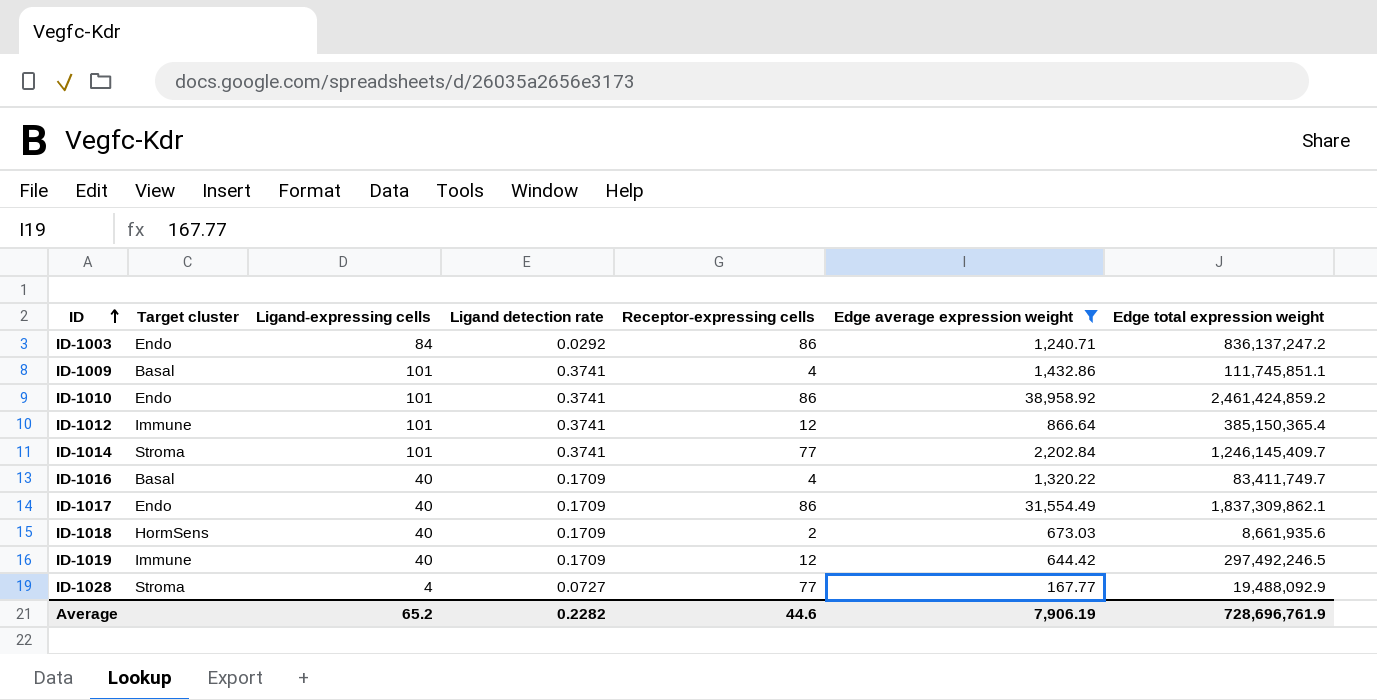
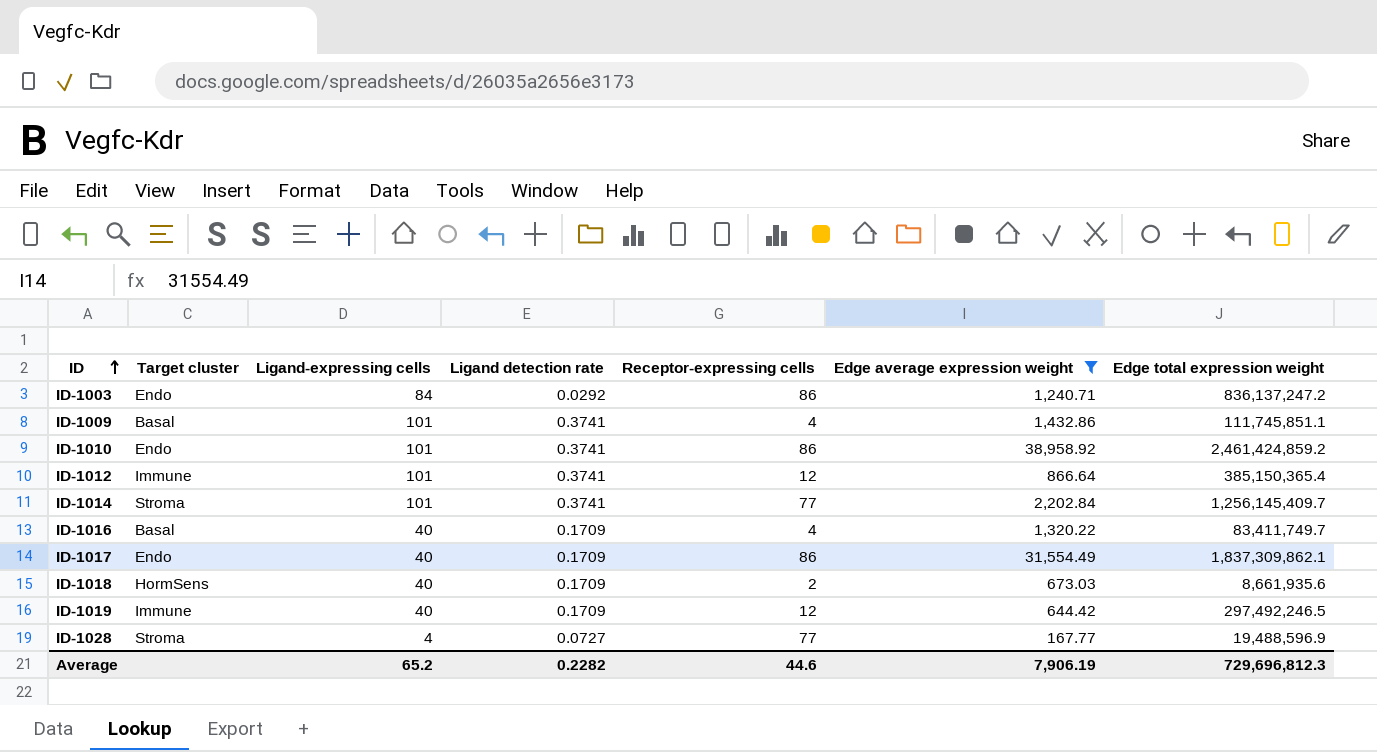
ID-1014 | Edge total expression weight: 1,246,145,409.7 -> 1,256,145,409.7
ID-1028 | Edge total expression weight: 19,488,092.9 -> 19,488,596.9
Average | Edge total expression weight: 728,696,761.9 -> 729,696,812.3

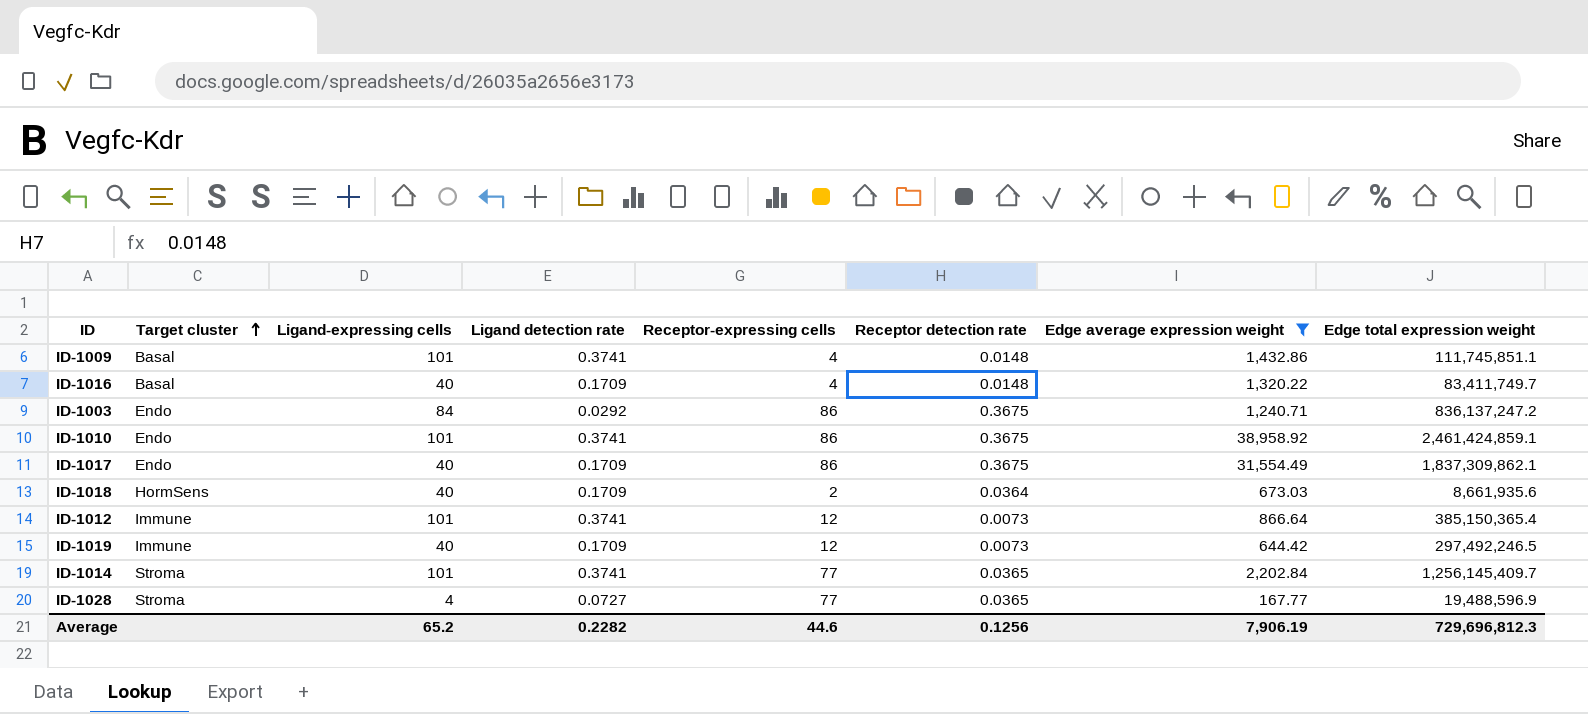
row order: ID ascending -> Target cluster ascending
column Receptor detection rate | position: none -> 6
ID-1010 | Edge total expression weight: 2,461,424,859.2 -> 2,461,424,859.1

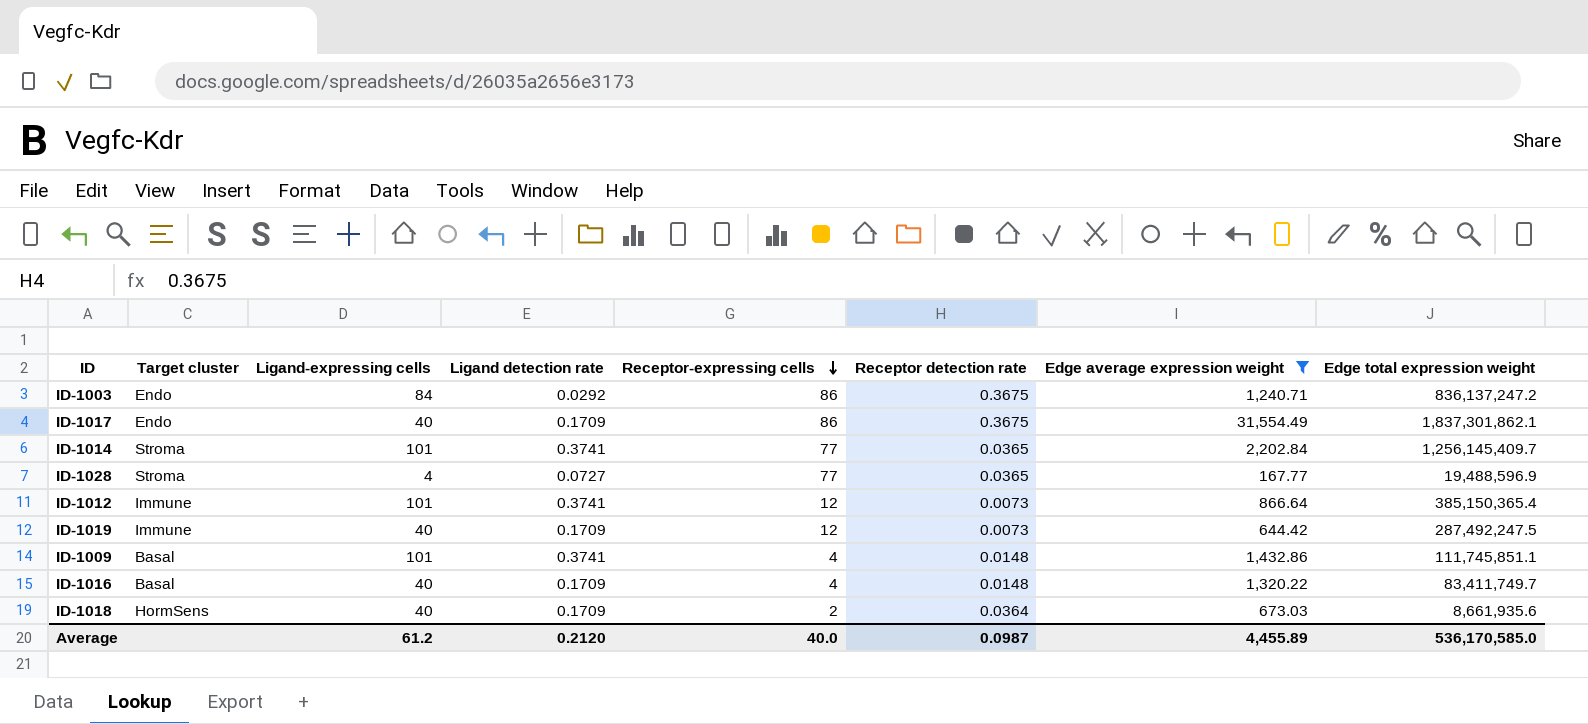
row order: Target cluster ascending -> Receptor-expressing cells descending
row ID-1010: Endo | 101 | 0.3741 | 86 | 0.3675 | 38,958.92 | 2,461,424,859.1 -> none
ID-1017 | Edge total expression weight: 1,837,309,862.1 -> 1,837,301,862.1
ID-1019 | Edge total expression weight: 297,492,246.5 -> 287,492,247.5
Average | Ligand-expressing cells: 65.2 -> 61.2
Average | Ligand detection rate: 0.2282 -> 0.2120
Average | Receptor-expressing cells: 44.6 -> 40.0
Average | Receptor detection rate: 0.1256 -> 0.0987
Average | Edge average expression weight: 7,906.19 -> 4,455.89
Average | Edge total expression weight: 729,696,812.3 -> 536,170,585.0

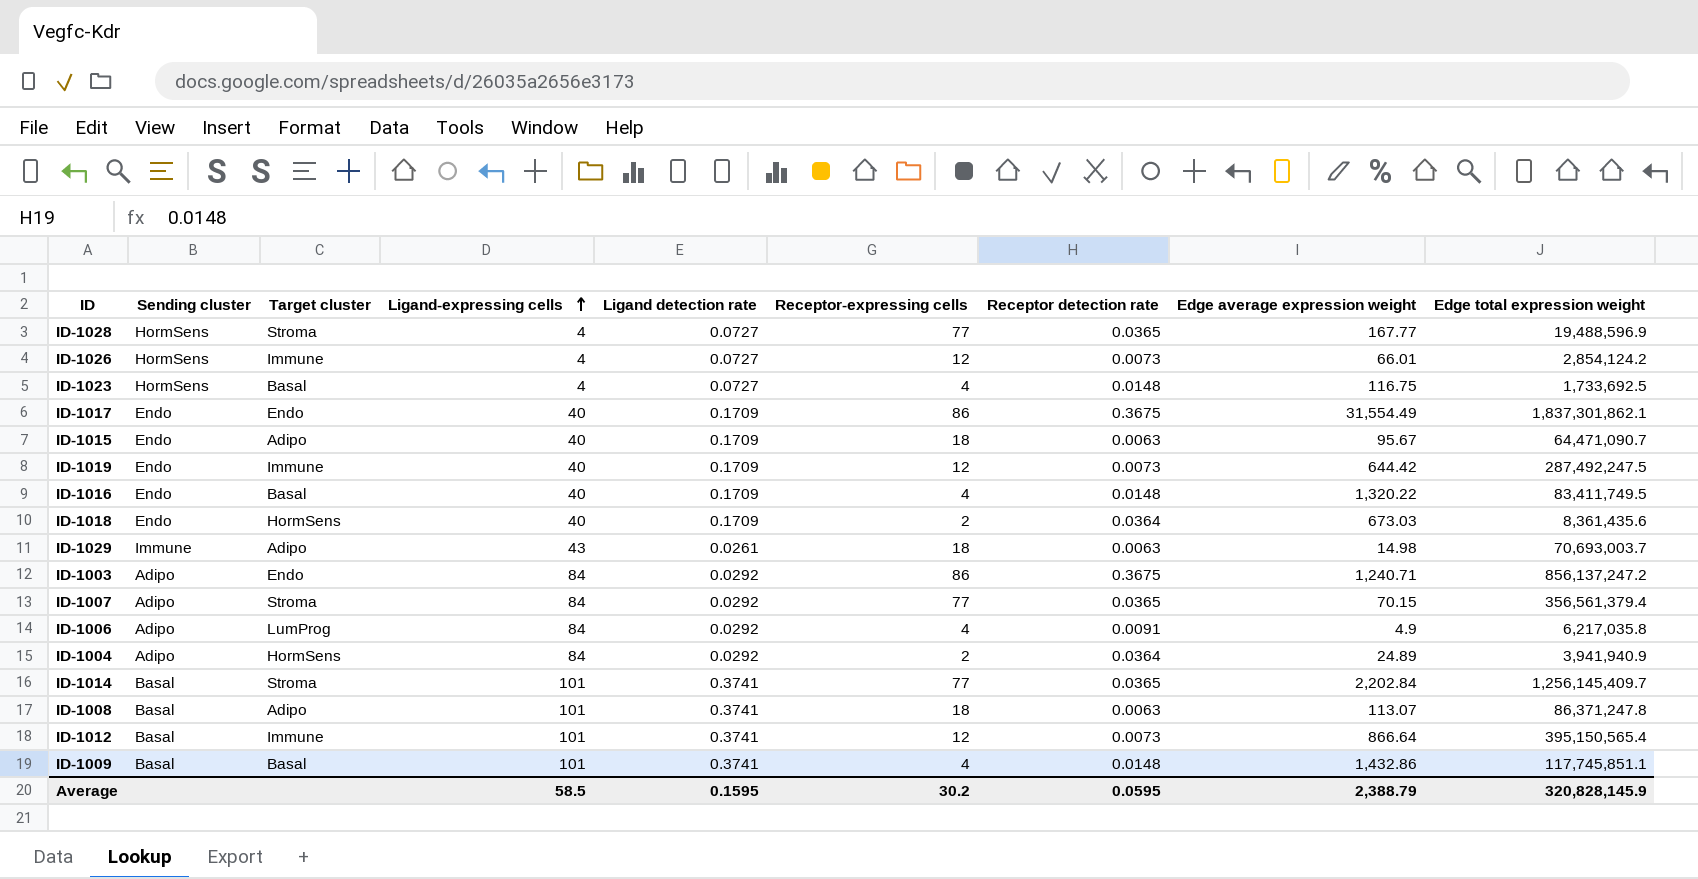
filter: Edge average expression weight >= 167.77 -> none
row order: Receptor-expressing cells descending -> Ligand-expressing cells ascending
column Sending cluster | position: none -> 2
ID-1016 | Edge total expression weight: 83,411,749.7 -> 83,411,749.5
ID-1018 | Edge total expression weight: 8,661,935.6 -> 8,361,435.6
ID-1003 | Edge total expression weight: 836,137,247.2 -> 856,137,247.2
ID-1012 | Edge total expression weight: 385,150,365.4 -> 395,150,565.4
ID-1009 | Edge total expression weight: 111,745,851.1 -> 117,745,851.1
Average | Ligand-expressing cells: 61.2 -> 58.5
Average | Ligand detection rate: 0.2120 -> 0.1595
Average | Receptor-expressing cells: 40.0 -> 30.2
Average | Receptor detection rate: 0.0987 -> 0.0595
Average | Edge average expression weight: 4,455.89 -> 2,388.79
Average | Edge total expression weight: 536,170,585.0 -> 320,828,145.9

